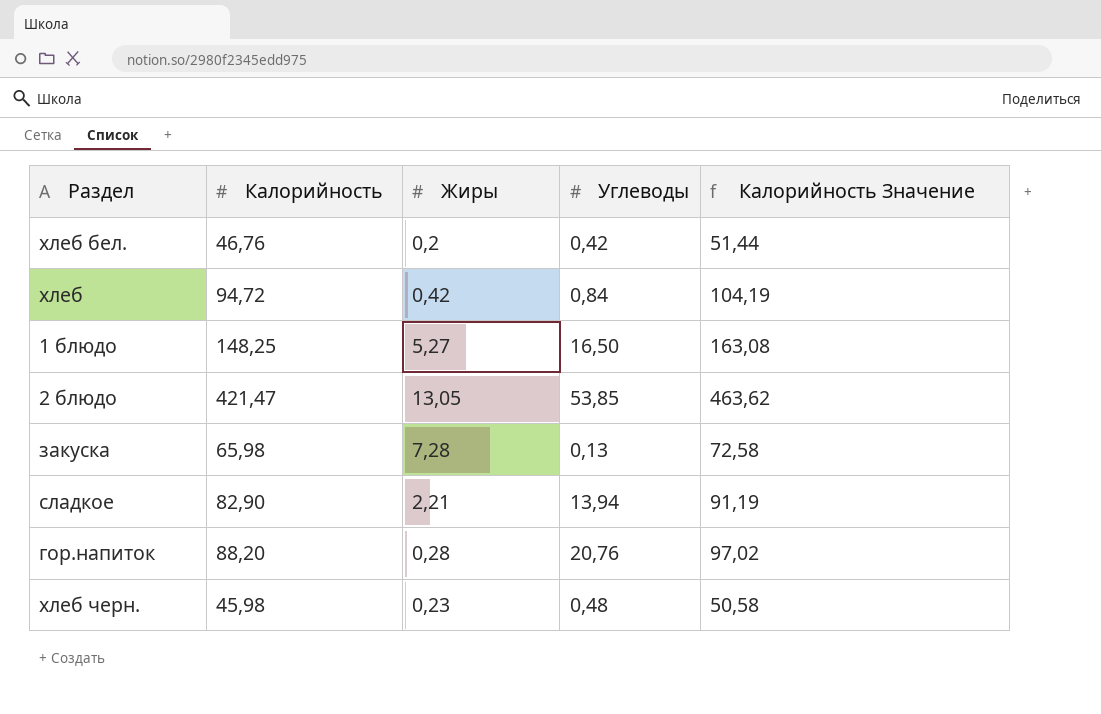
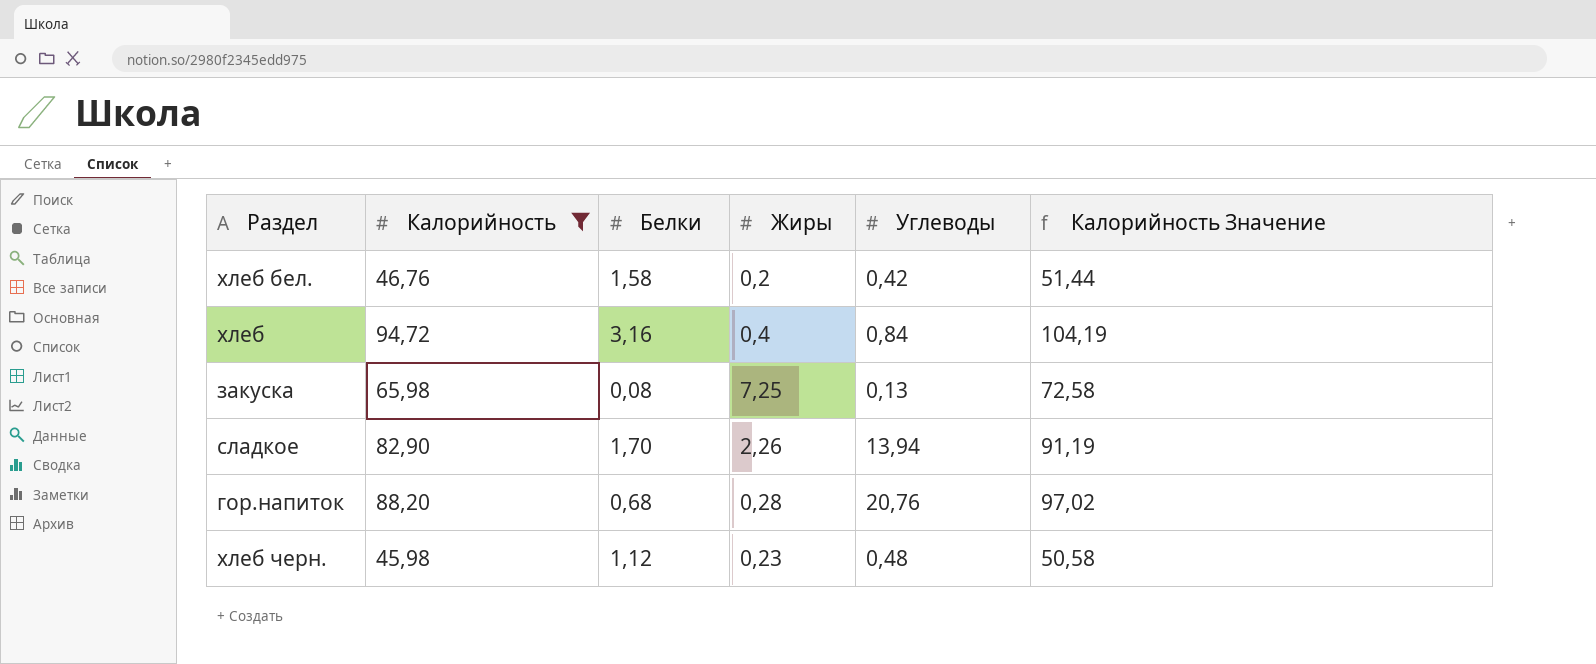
filter: none -> Калорийность <= 94,72
column Белки | position: none -> 3
хлеб | Жиры: 0,42 -> 0,4
закуска | Жиры: 7,28 -> 7,25
сладкое | Жиры: 2,21 -> 2,26

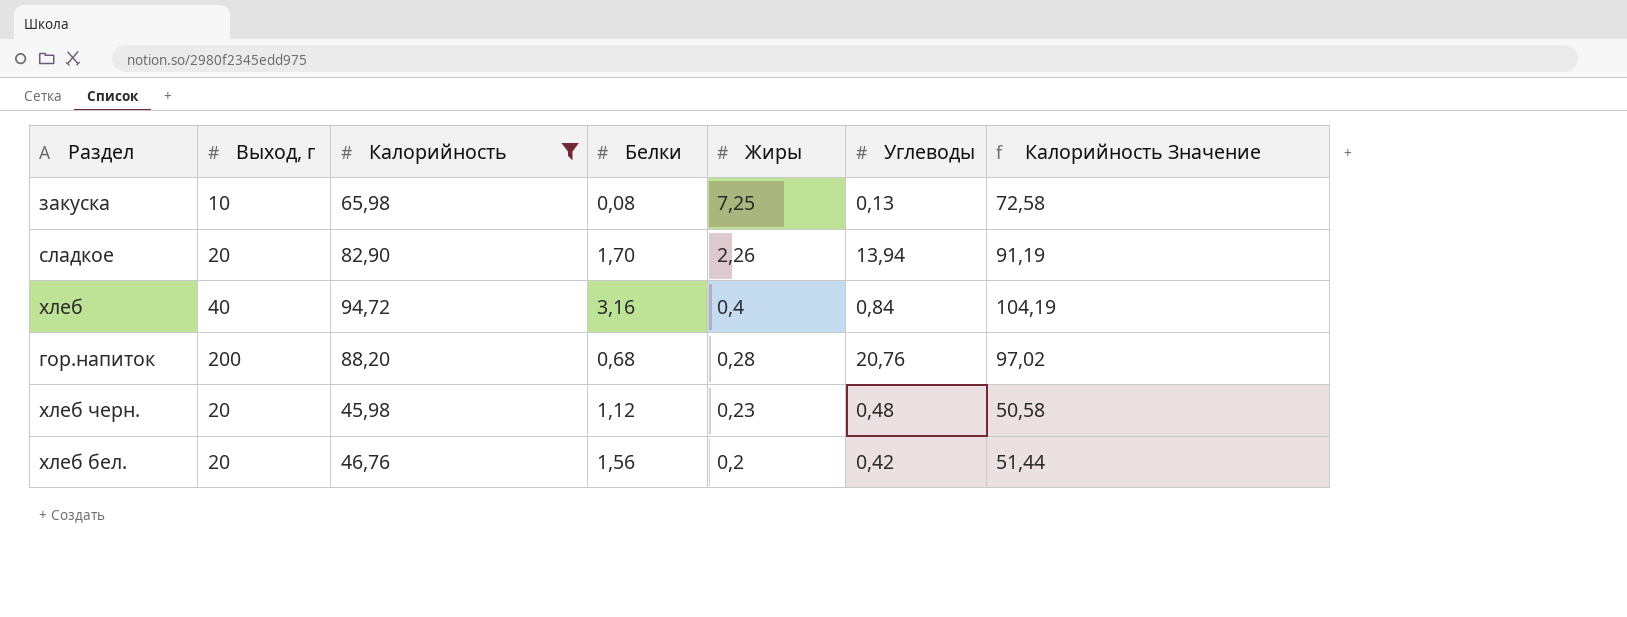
row order: none -> Жиры descending
column Выход, г | position: none -> 2
хлеб бел. | Белки: 1,58 -> 1,56

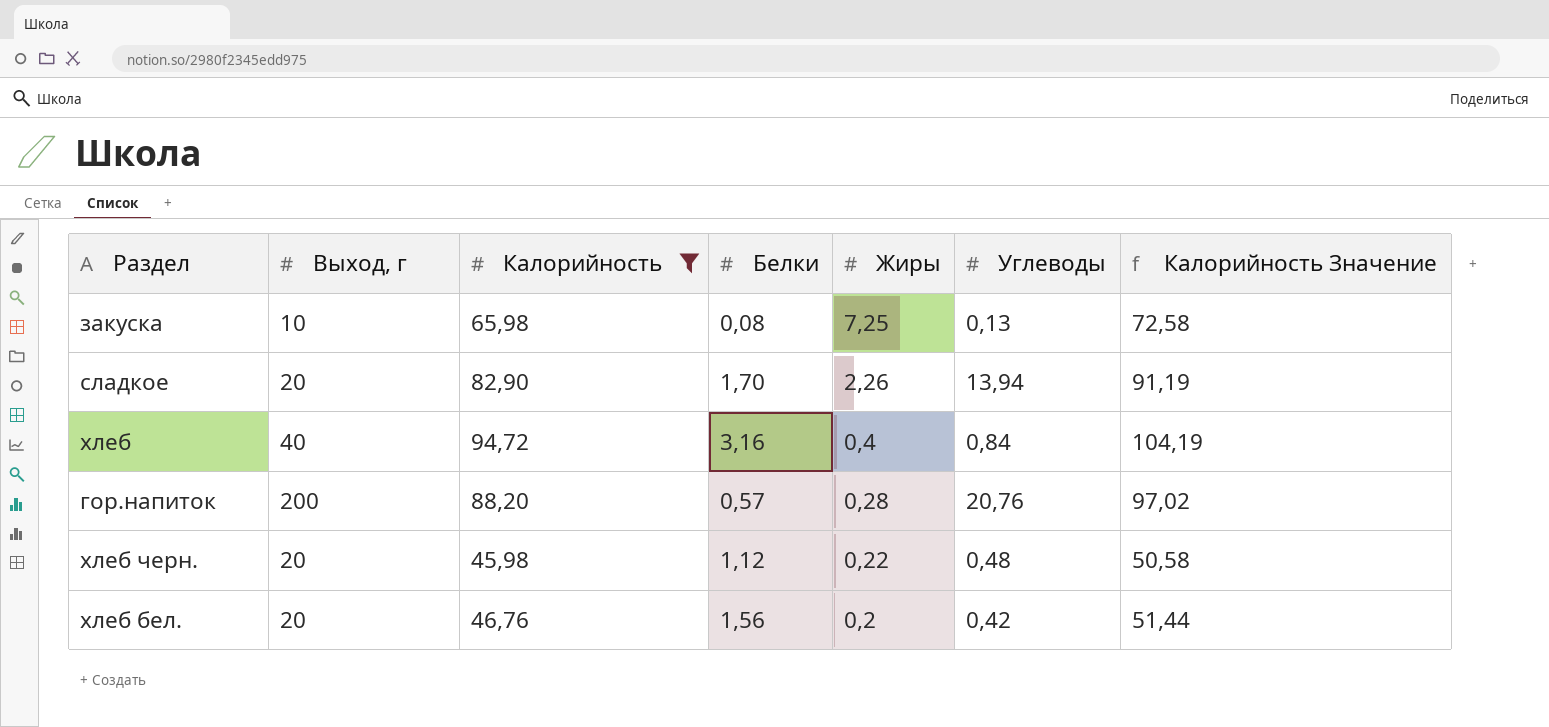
гор.напиток | Белки: 0,68 -> 0,57
хлеб черн. | Жиры: 0,23 -> 0,22

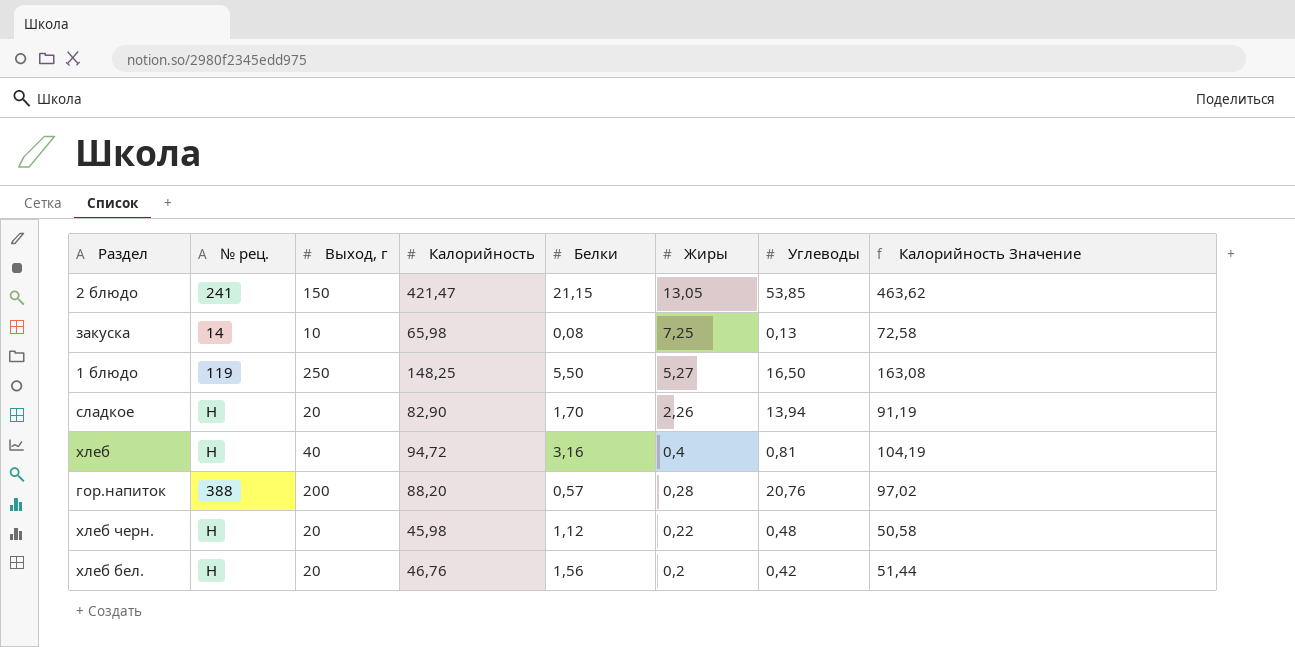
filter: Калорийность <= 94,72 -> none
column № рец. | position: none -> 2
хлеб | Углеводы: 0,84 -> 0,81

